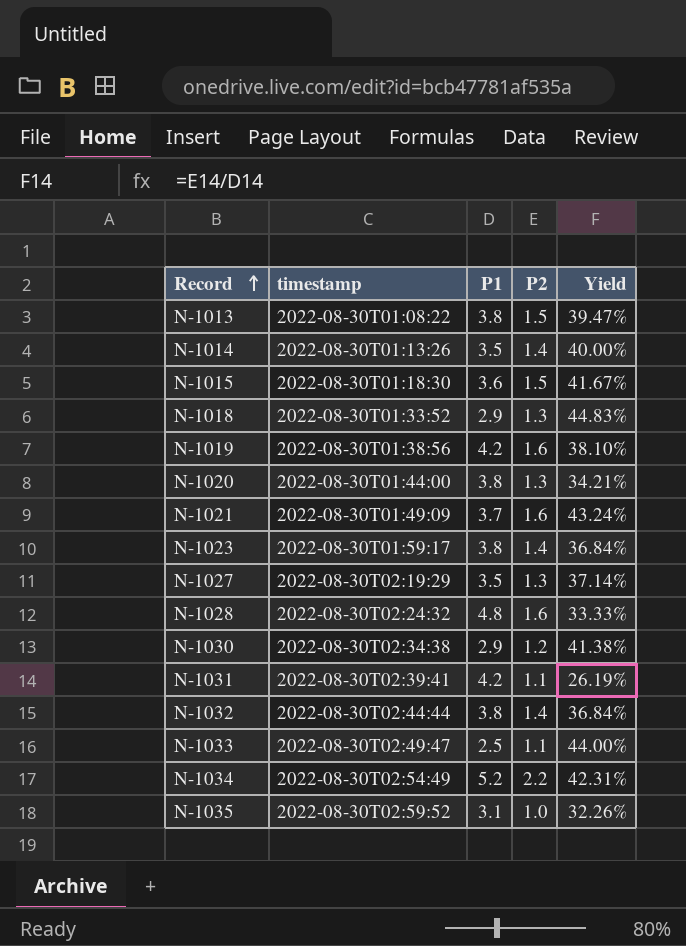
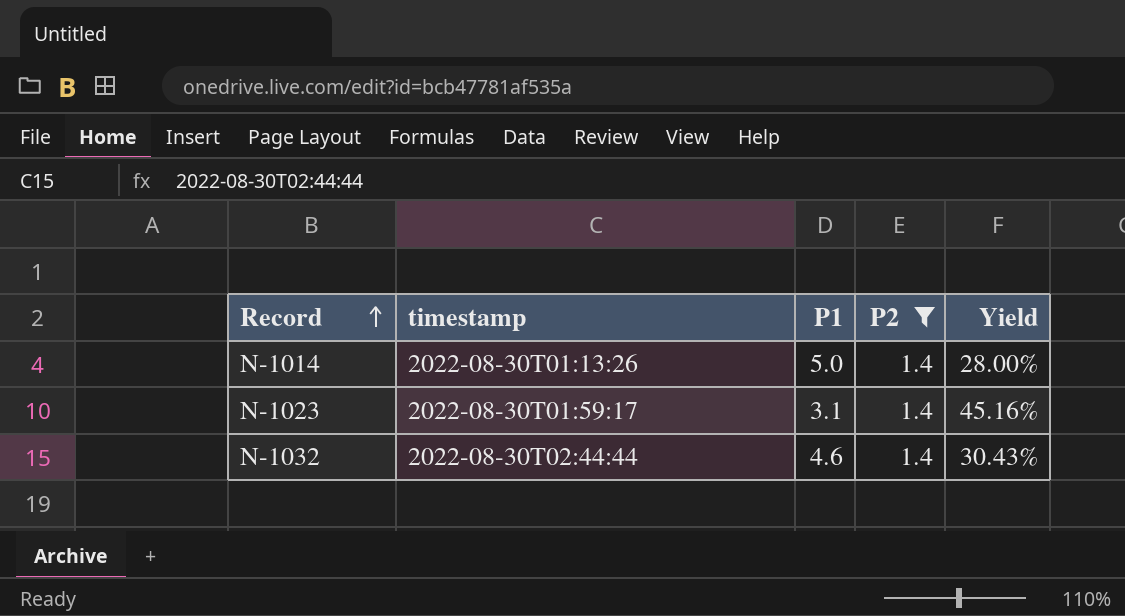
filter: none -> P2 = 1.4
N-1014 | P1: 3.5 -> 5.0
N-1014 | Yield: 40.00% -> 28.00%
N-1023 | P1: 3.8 -> 3.1
N-1023 | Yield: 36.84% -> 45.16%
N-1032 | P1: 3.8 -> 4.6
N-1032 | Yield: 36.84% -> 30.43%

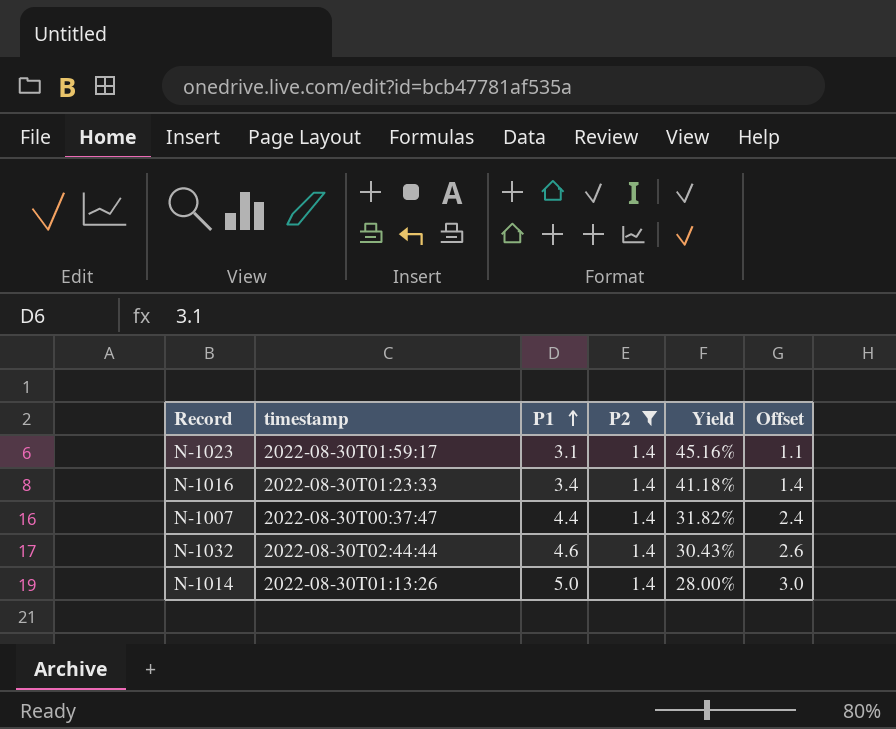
row order: Record ascending -> P1 ascending
column Offset | formula: none -> [P1] - 2
row N-1016: none -> 2022-08-30T01:23:33 | 3.4 | 1.4 | 41.18% | 1.4
row N-1007: none -> 2022-08-30T00:37:47 | 4.4 | 1.4 | 31.82% | 2.4

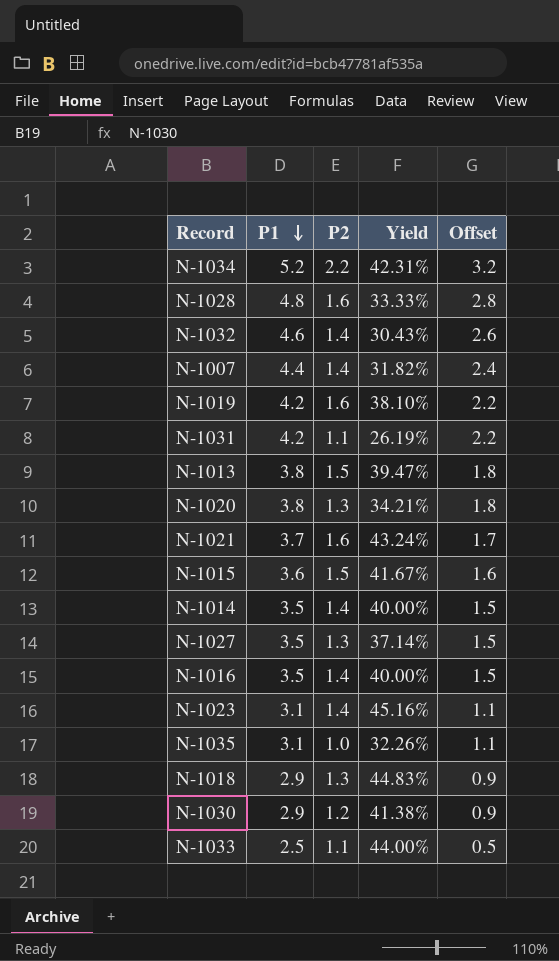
filter: P2 = 1.4 -> none
row order: P1 ascending -> P1 descending
column timestamp | position: 2 -> none
N-1014 | P1: 5.0 -> 3.5
N-1014 | Yield: 28.00% -> 40.00%
N-1014 | Offset: 3.0 -> 1.5
N-1016 | P1: 3.4 -> 3.5
N-1016 | Yield: 41.18% -> 40.00%
N-1016 | Offset: 1.4 -> 1.5

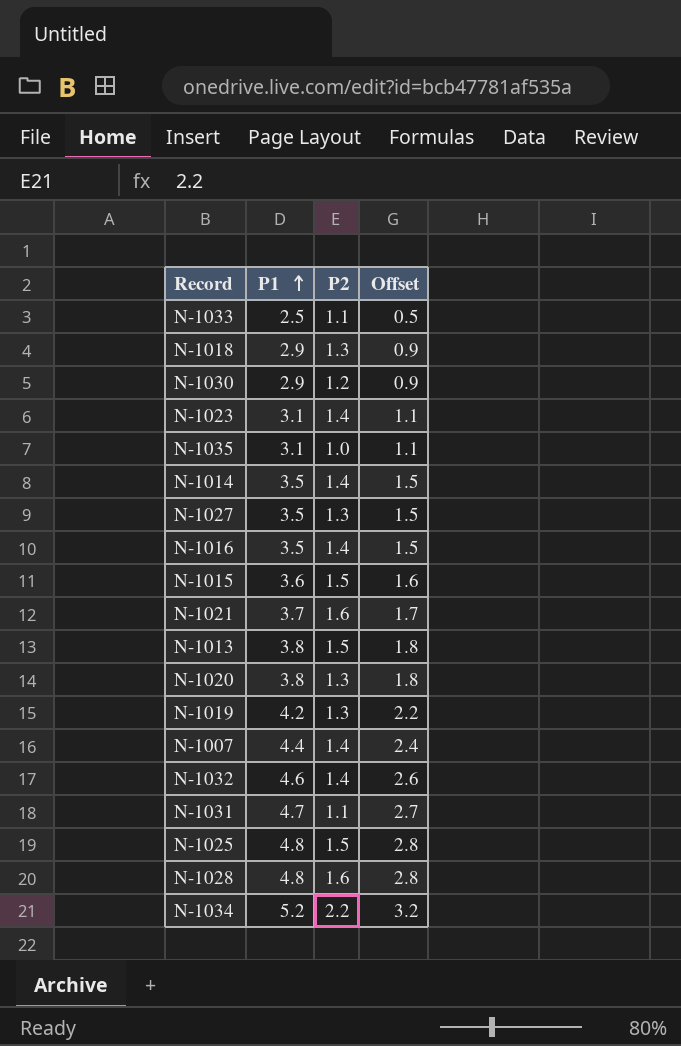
row order: P1 descending -> P1 ascending
column Yield | formula: [P2] / [P1] -> none
N-1019 | P2: 1.6 -> 1.3
N-1031 | P1: 4.2 -> 4.7
N-1031 | Offset: 2.2 -> 2.7
row N-1025: none -> 4.8 | 1.5 | 2.8

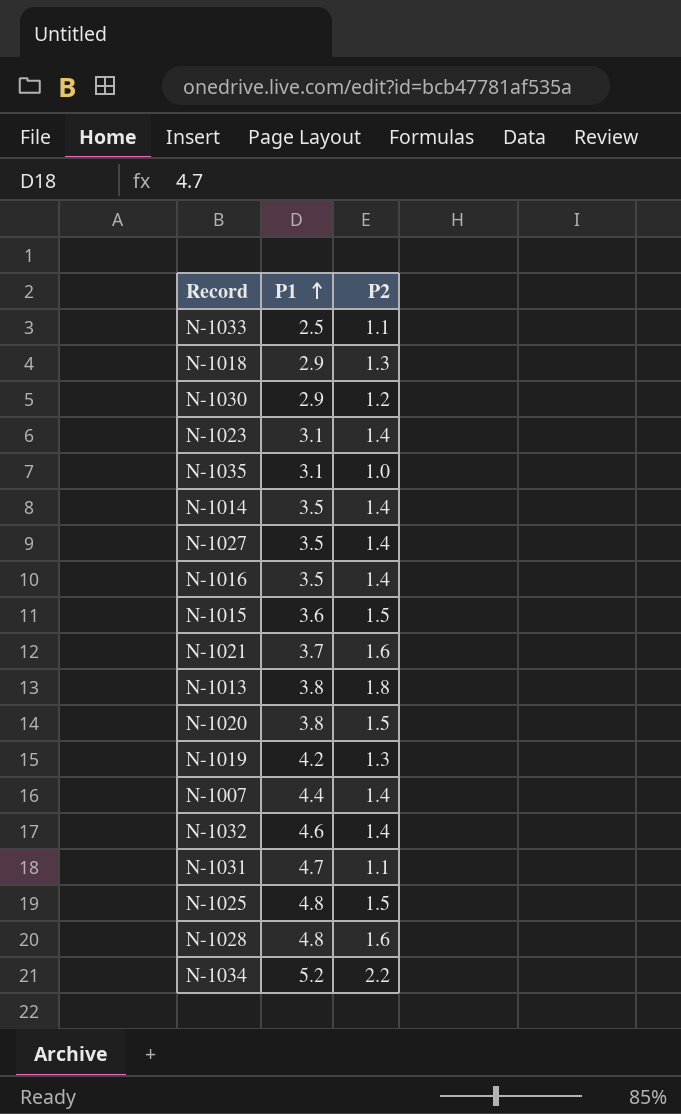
column Offset | formula: [P1] - 2 -> none
N-1027 | P2: 1.3 -> 1.4
N-1013 | P2: 1.5 -> 1.8
N-1020 | P2: 1.3 -> 1.5

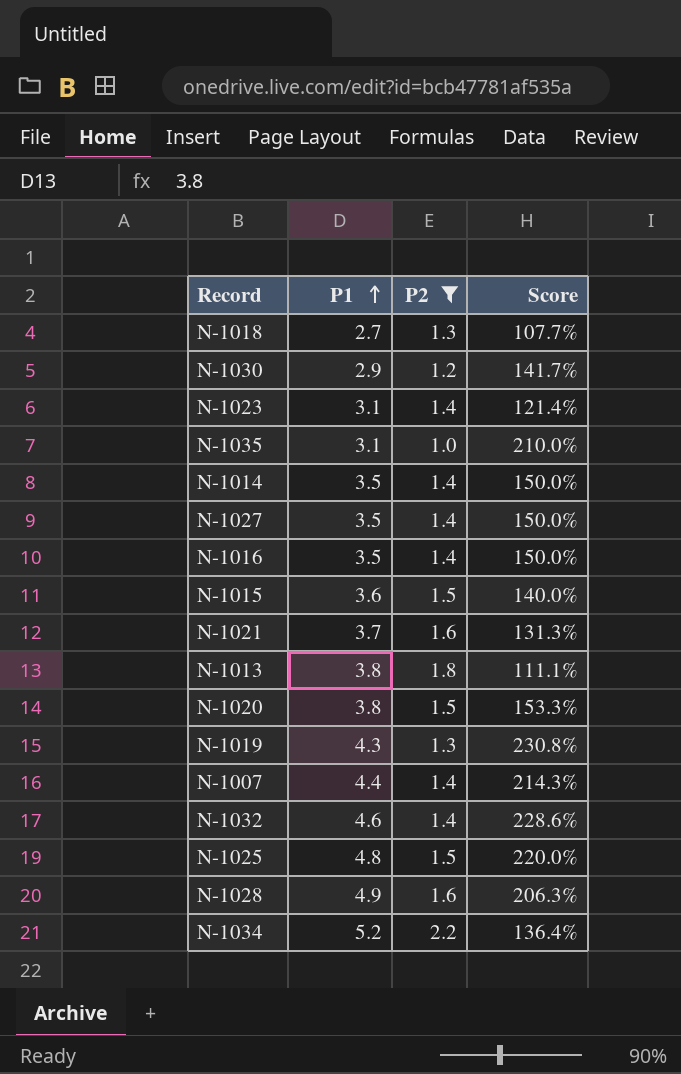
filter: none -> P2 != 1.1
column Score | formula: none -> ([P1] - [P2]) / [P2]
N-1018 | P1: 2.9 -> 2.7
N-1019 | P1: 4.2 -> 4.3
N-1028 | P1: 4.8 -> 4.9

